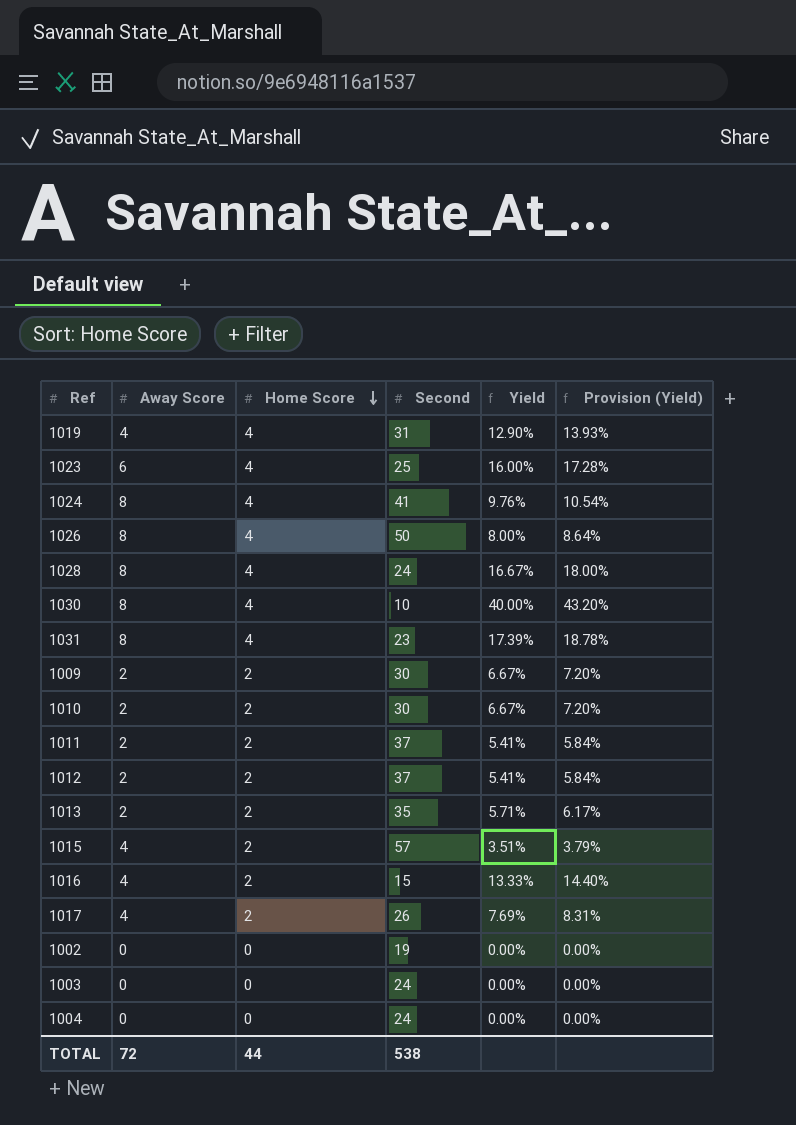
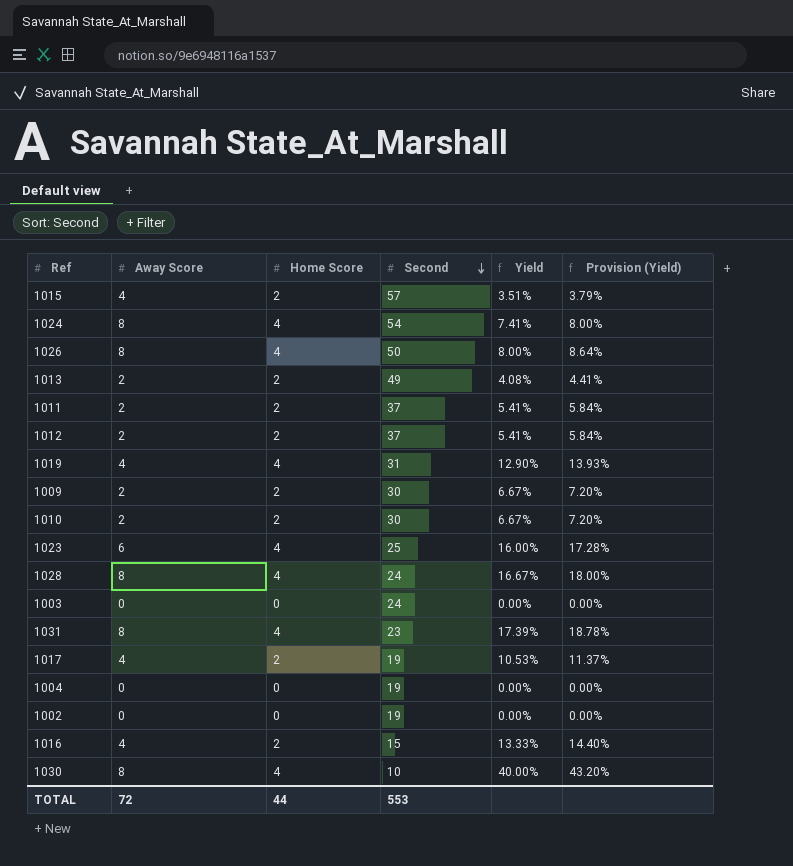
row order: Home Score descending -> Second descending
1024 | Second: 41 -> 54
1024 | Yield: 9.76% -> 7.41%
1024 | Provision (Yield): 10.54% -> 8.00%
1013 | Second: 35 -> 49
1013 | Yield: 5.71% -> 4.08%
1013 | Provision (Yield): 6.17% -> 4.41%
1017 | Second: 26 -> 19
1017 | Yield: 7.69% -> 10.53%
1017 | Provision (Yield): 8.31% -> 11.37%
1004 | Second: 24 -> 19
TOTAL | Second: 538 -> 553

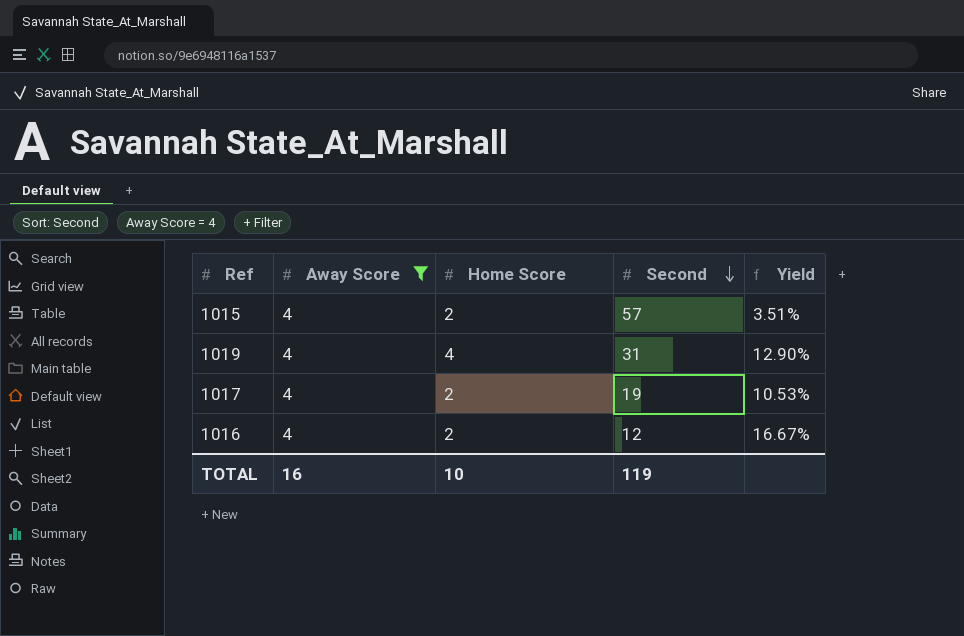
filter: none -> Away Score = 4
column Provision (Yield) | formula: [Yield] * 1.08 -> none
1016 | Second: 15 -> 12
1016 | Yield: 13.33% -> 16.67%
TOTAL | Away Score: 72 -> 16
TOTAL | Home Score: 44 -> 10
TOTAL | Second: 553 -> 119

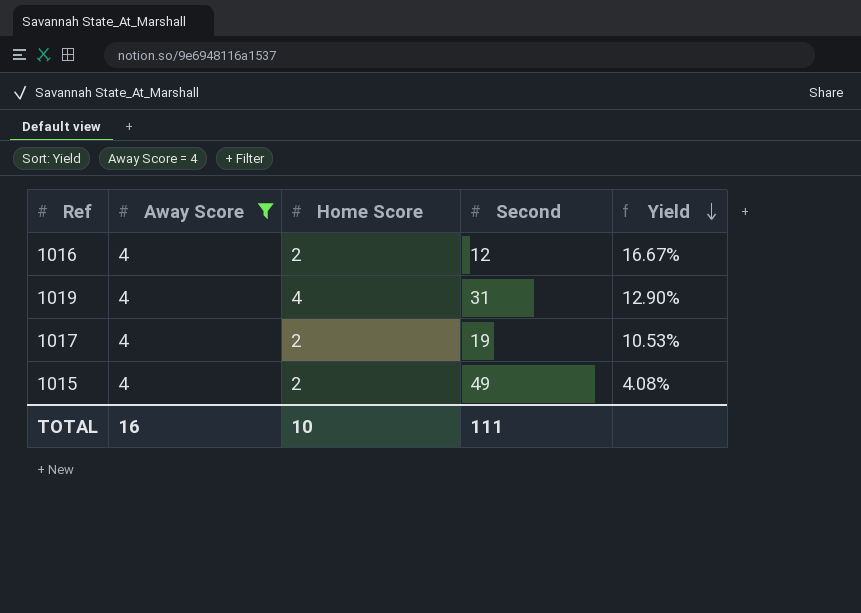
row order: Second descending -> Yield descending
1015 | Second: 57 -> 49
1015 | Yield: 3.51% -> 4.08%
TOTAL | Second: 119 -> 111

